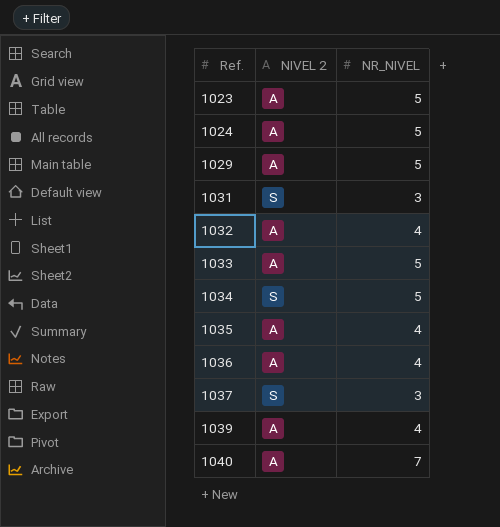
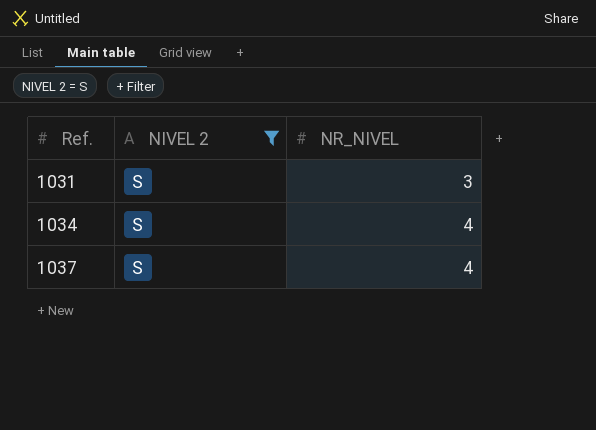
filter: none -> NIVEL 2 = S
1034 | NR_NIVEL: 5 -> 4
1037 | NR_NIVEL: 3 -> 4

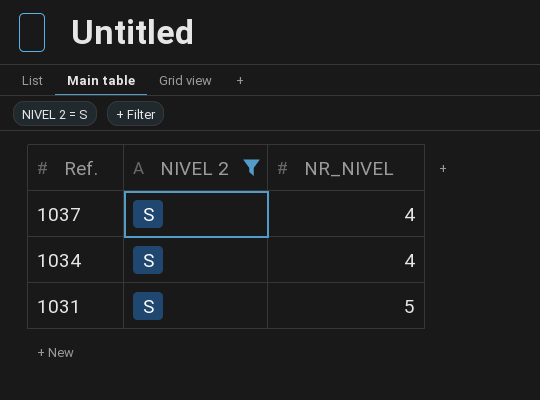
row order: Ref. ascending -> Ref. descending
1031 | NR_NIVEL: 3 -> 5

